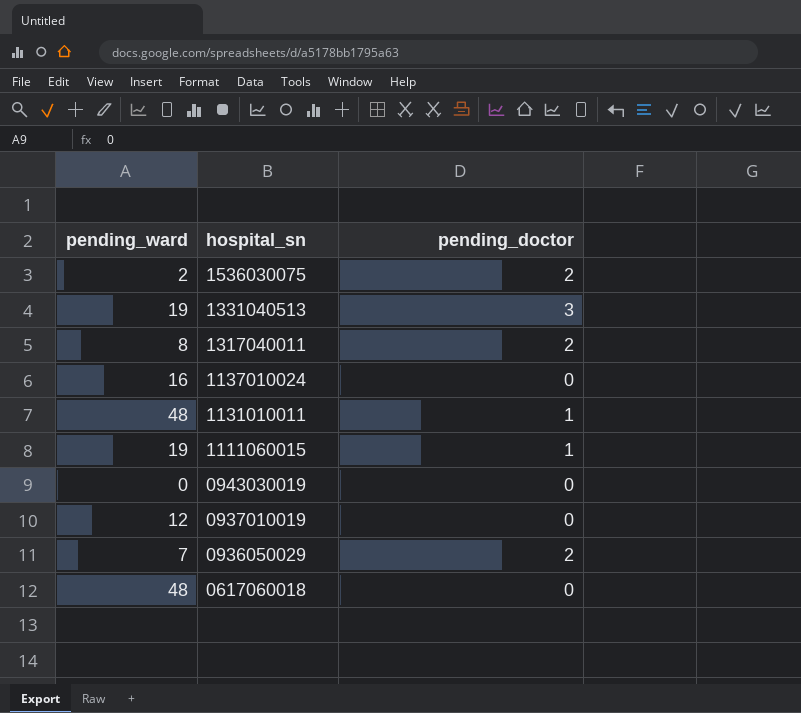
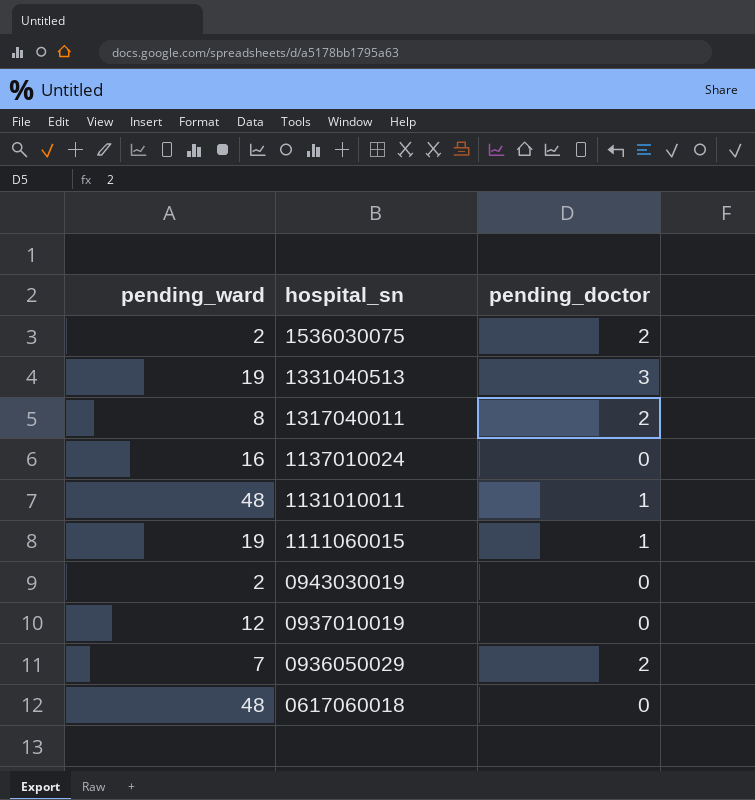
0943030019 | pending_ward: 0 -> 2

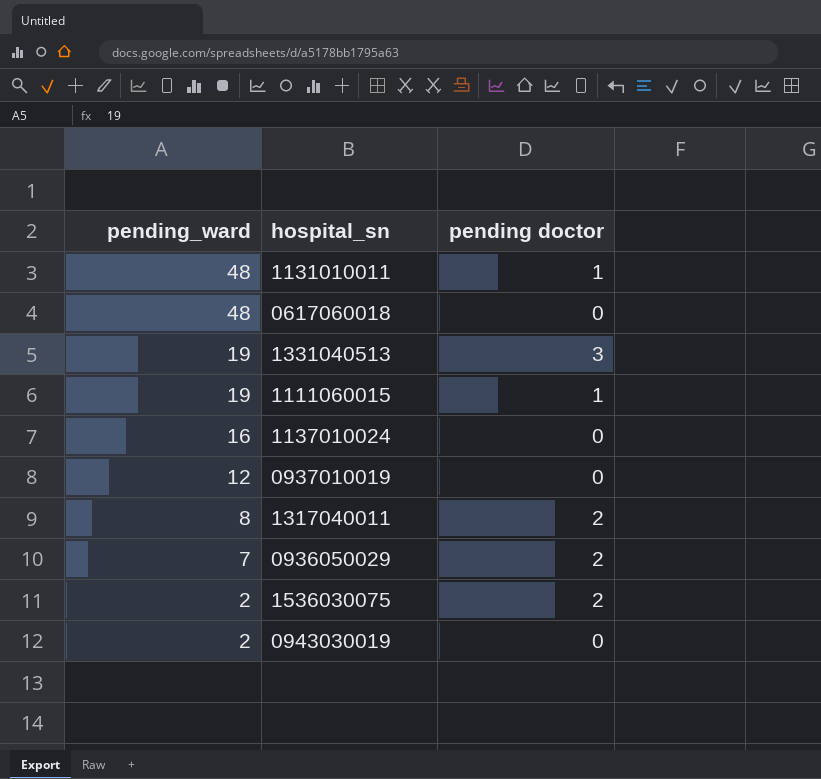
row order: hospital_sn descending -> pending_ward descending
column name: pending_doctor -> pending doctor

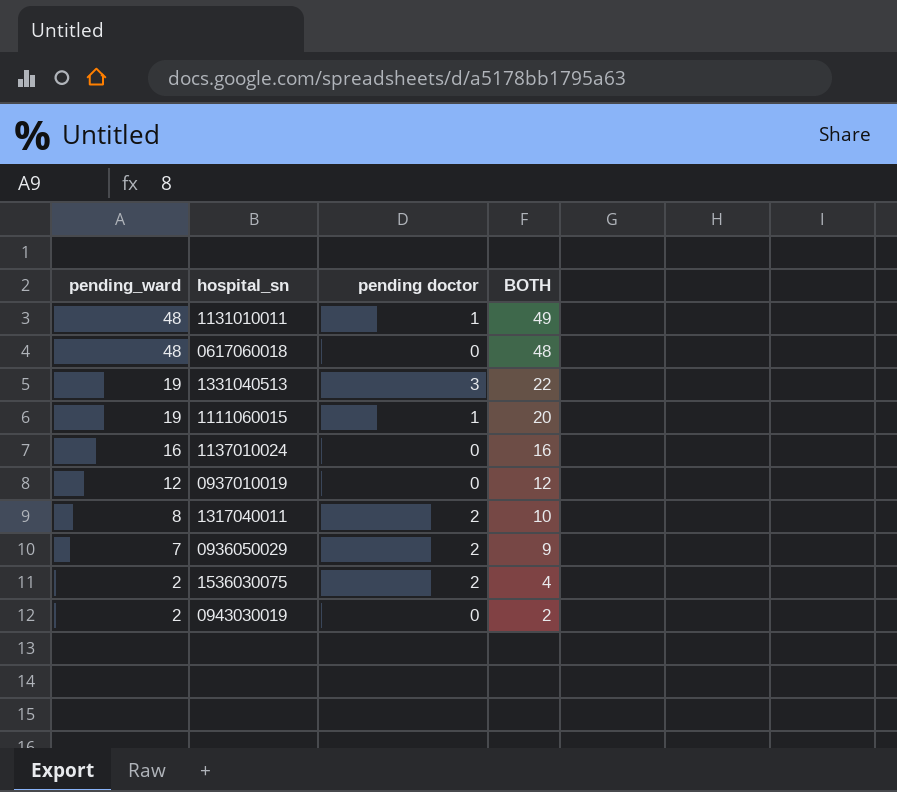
column BOTH | formula: none -> [pending_ward] + [pending doctor]

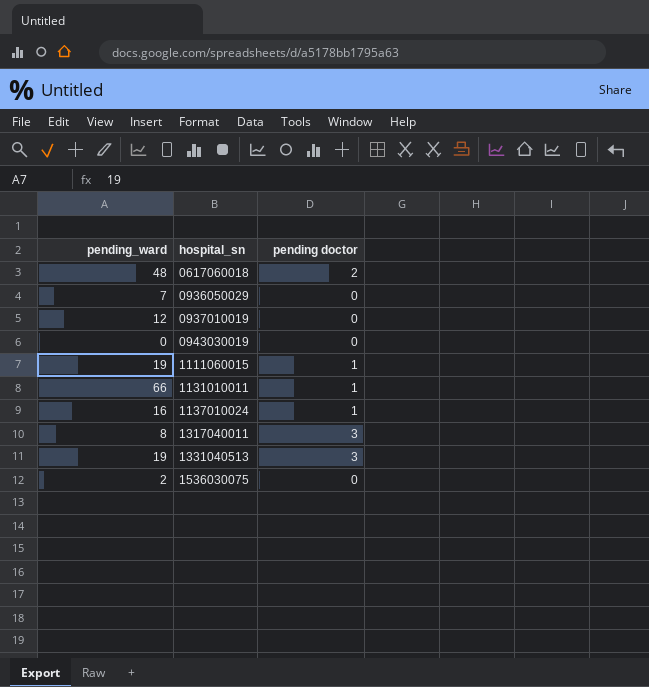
row order: pending_ward descending -> hospital_sn ascending
column BOTH | formula: [pending_ward] + [pending doctor] -> none
0617060018 | pending doctor: 0 -> 2
0936050029 | pending doctor: 2 -> 0
0943030019 | pending_ward: 2 -> 0
1131010011 | pending_ward: 48 -> 66
1137010024 | pending doctor: 0 -> 1
1317040011 | pending doctor: 2 -> 3
1536030075 | pending doctor: 2 -> 0

